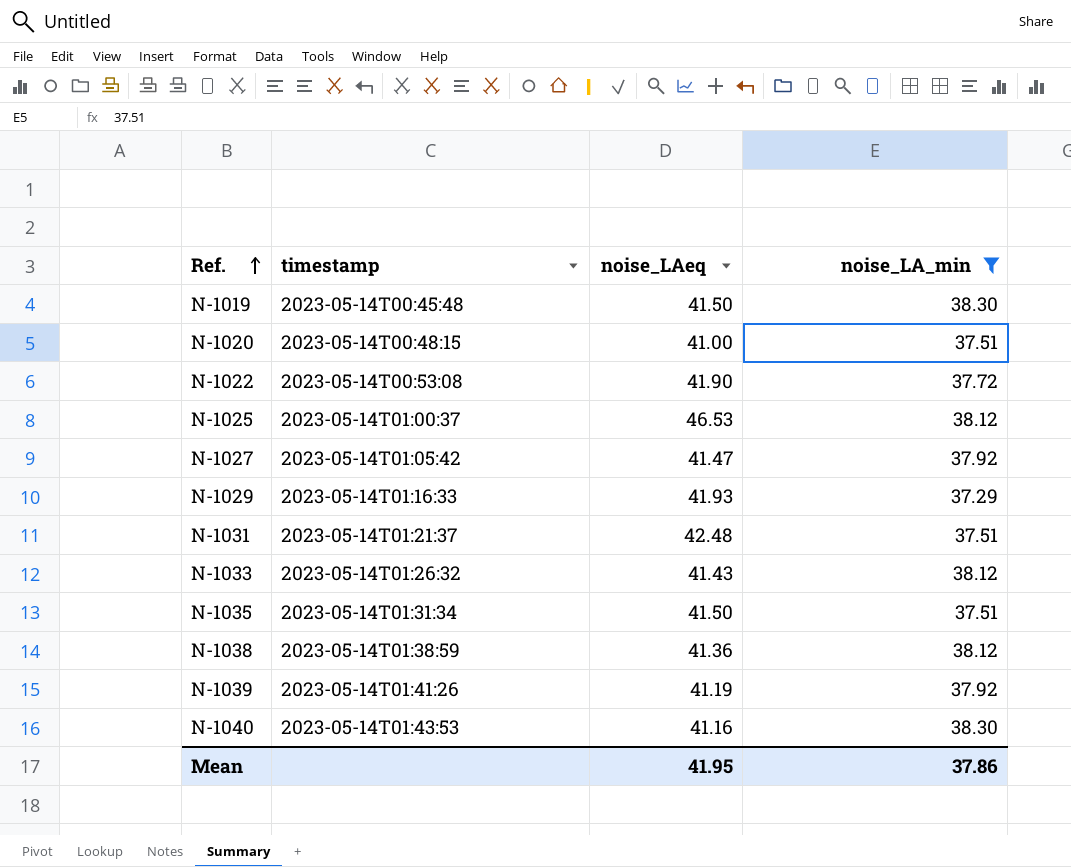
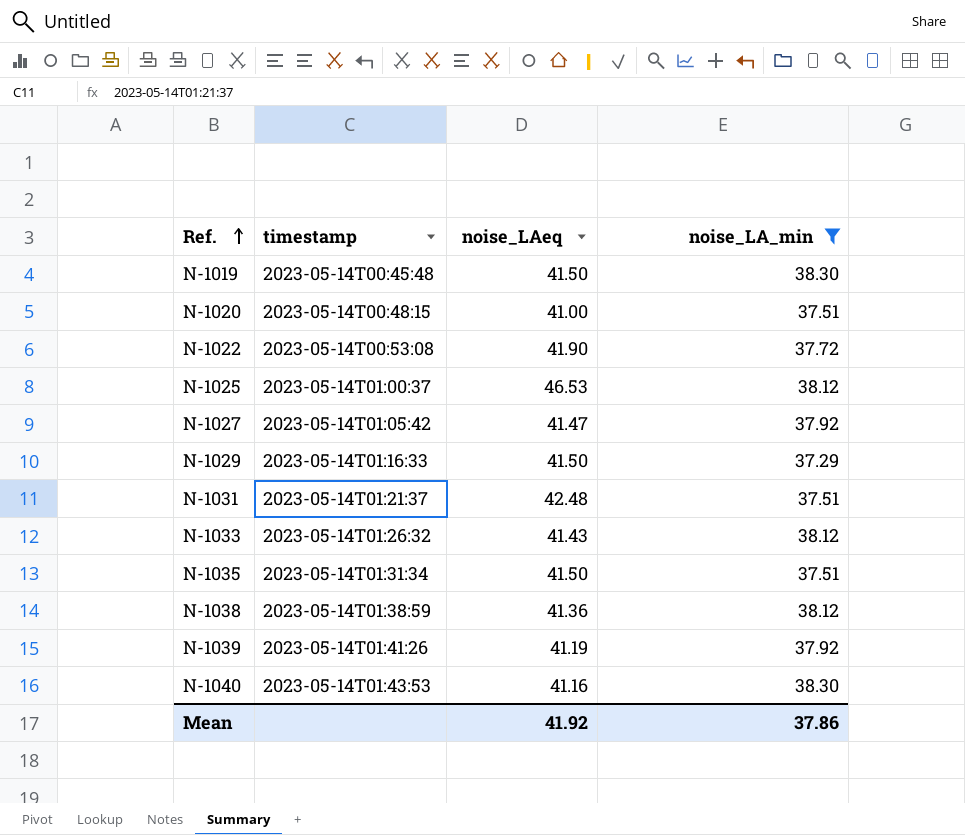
N-1029 | noise_LAeq: 41.93 -> 41.50
Mean | noise_LAeq: 41.95 -> 41.92

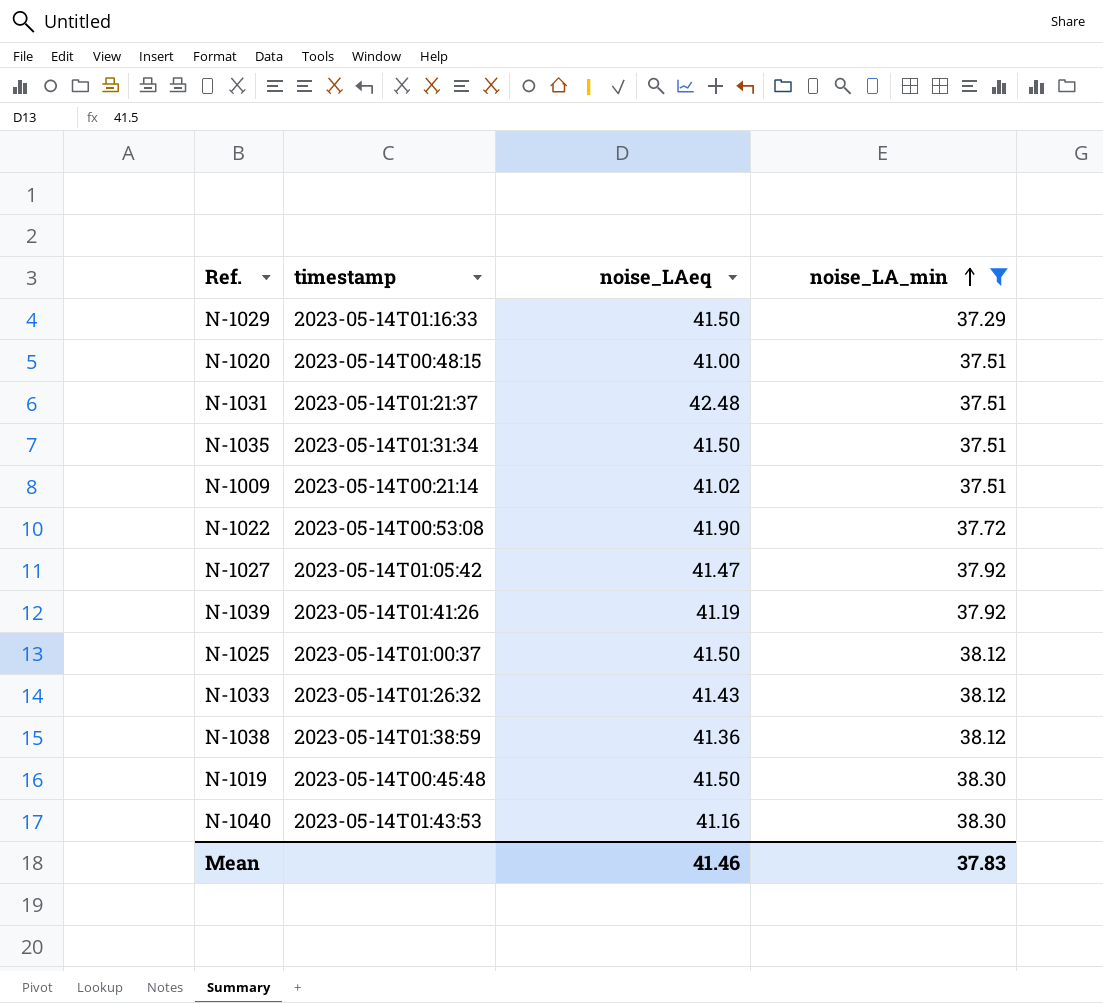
row order: Ref. ascending -> noise_LA_min ascending
row N-1009: none -> 2023-05-14T00:21:14 | 41.02 | 37.51
N-1025 | noise_LAeq: 46.53 -> 41.50
Mean | noise_LAeq: 41.92 -> 41.46
Mean | noise_LA_min: 37.86 -> 37.83

